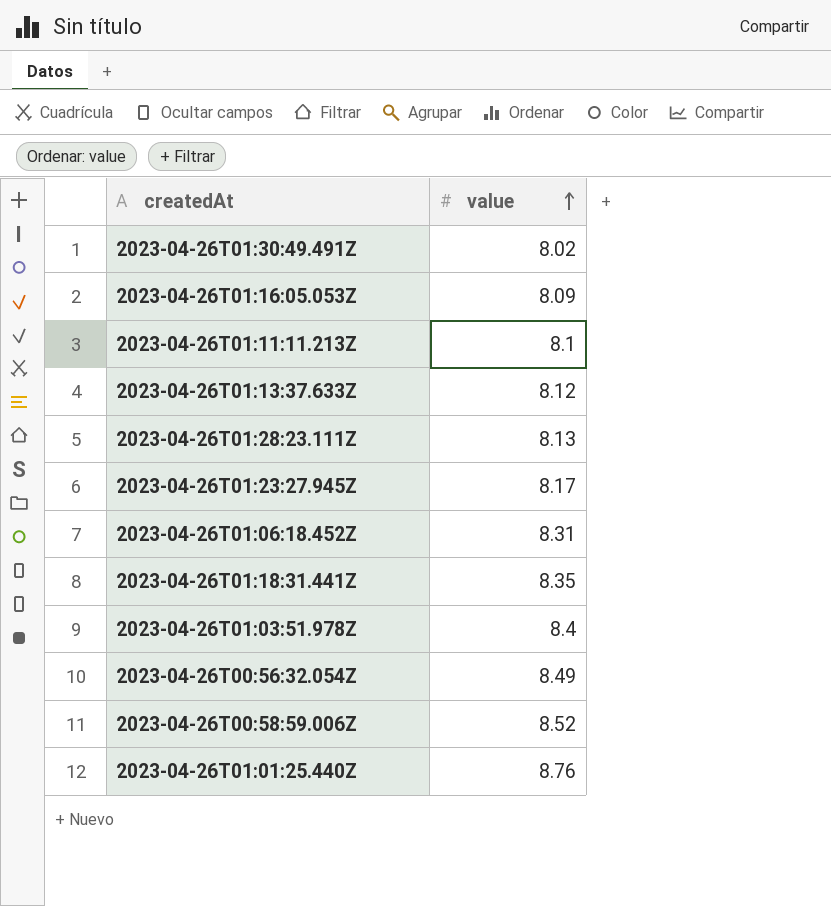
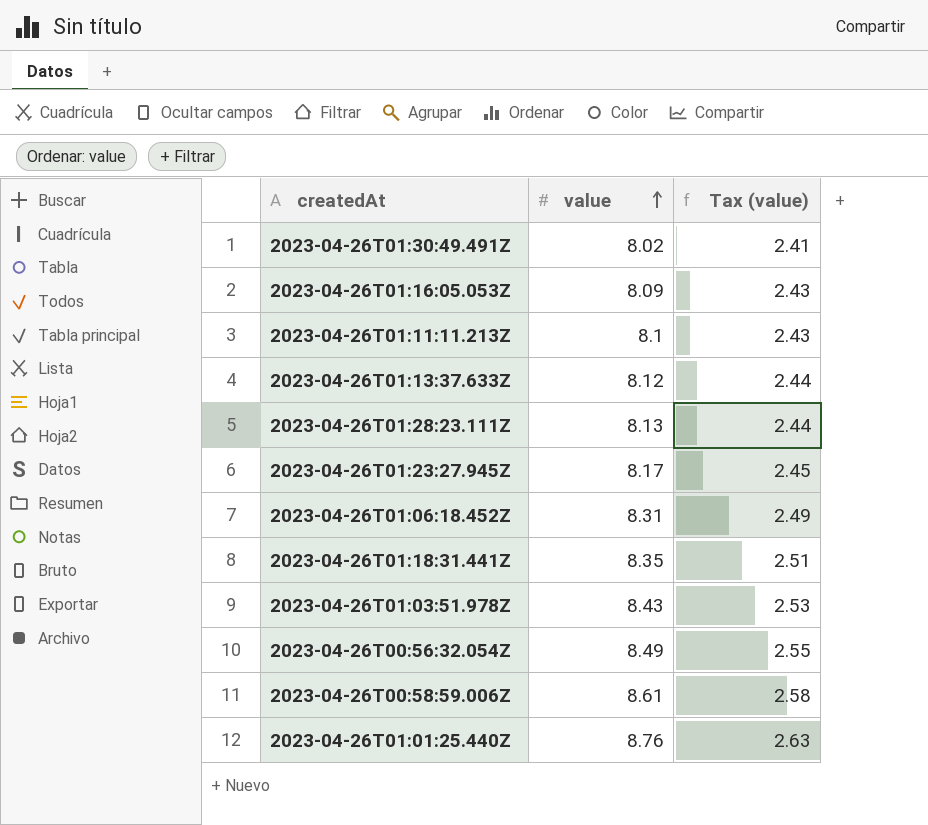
column Tax (value) | formula: none -> [value] * 0.3
2023-04-26T01:03:51.978Z | value: 8.4 -> 8.43
2023-04-26T00:58:59.006Z | value: 8.52 -> 8.61

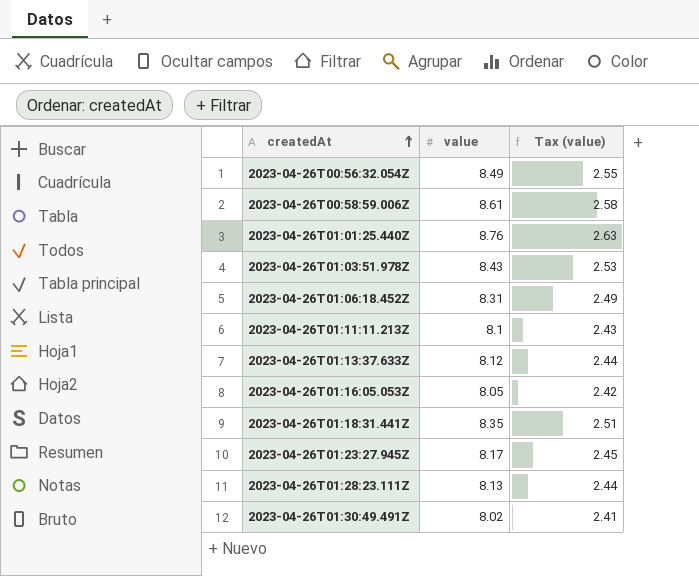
row order: value ascending -> createdAt ascending
2023-04-26T01:16:05.053Z | value: 8.09 -> 8.05
2023-04-26T01:16:05.053Z | Tax (value): 2.43 -> 2.42

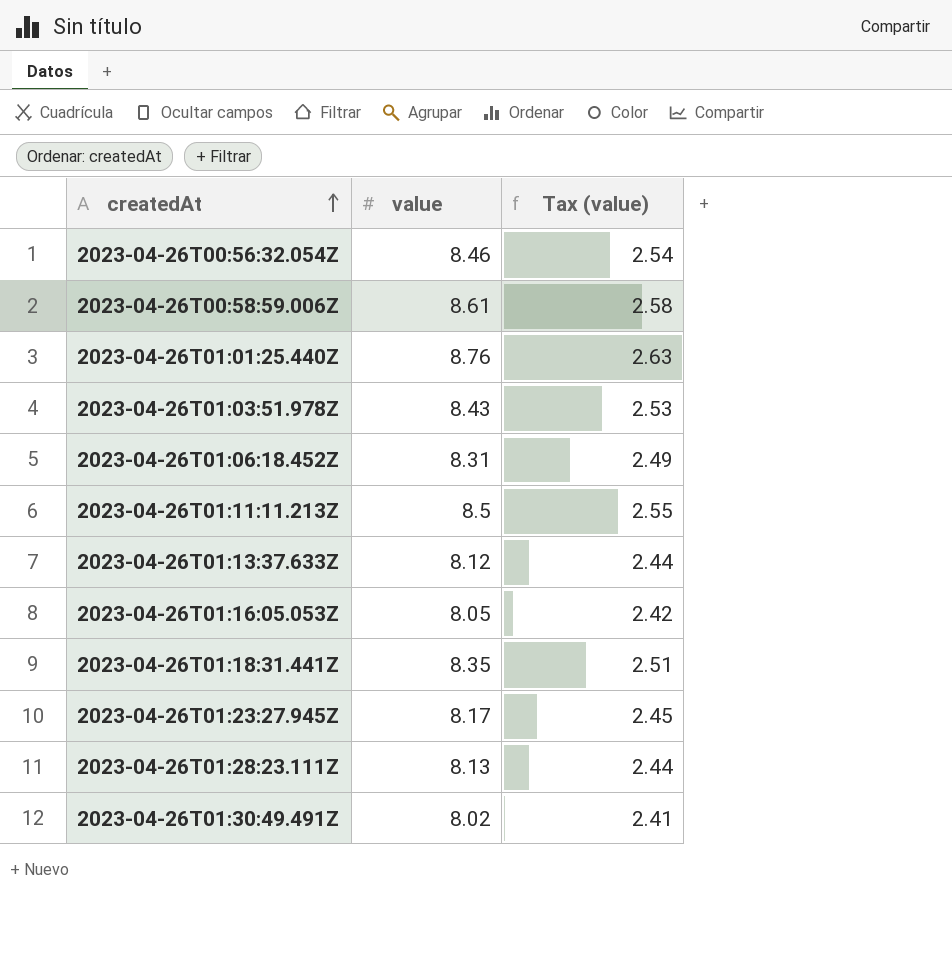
2023-04-26T00:56:32.054Z | value: 8.49 -> 8.46
2023-04-26T00:56:32.054Z | Tax (value): 2.55 -> 2.54
2023-04-26T01:11:11.213Z | value: 8.1 -> 8.5
2023-04-26T01:11:11.213Z | Tax (value): 2.43 -> 2.55

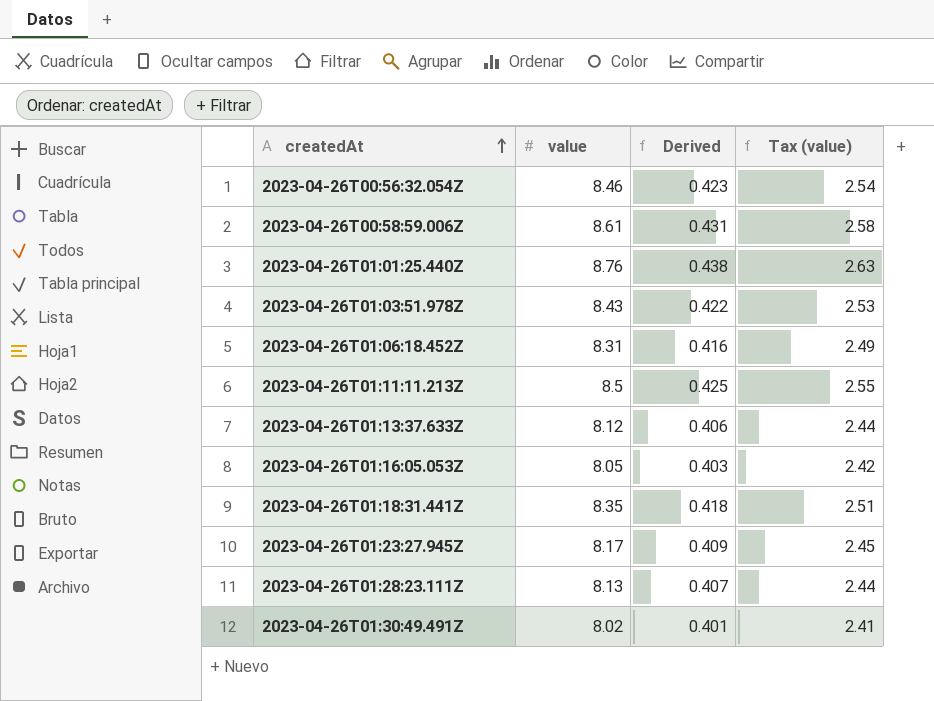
column Derived | formula: none -> [value] * 0.05

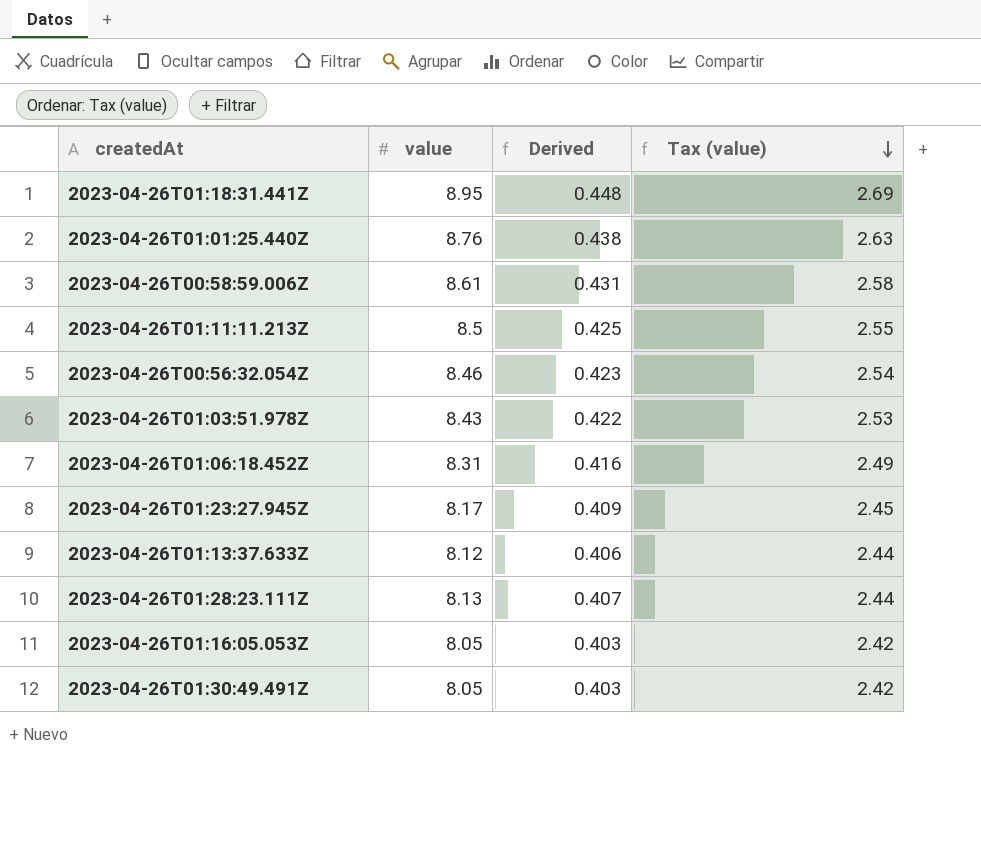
row order: createdAt ascending -> Tax (value) descending
2023-04-26T01:18:31.441Z | value: 8.35 -> 8.95
2023-04-26T01:18:31.441Z | Derived: 0.418 -> 0.448
2023-04-26T01:18:31.441Z | Tax (value): 2.51 -> 2.69
2023-04-26T01:30:49.491Z | value: 8.02 -> 8.05
2023-04-26T01:30:49.491Z | Derived: 0.401 -> 0.403
2023-04-26T01:30:49.491Z | Tax (value): 2.41 -> 2.42

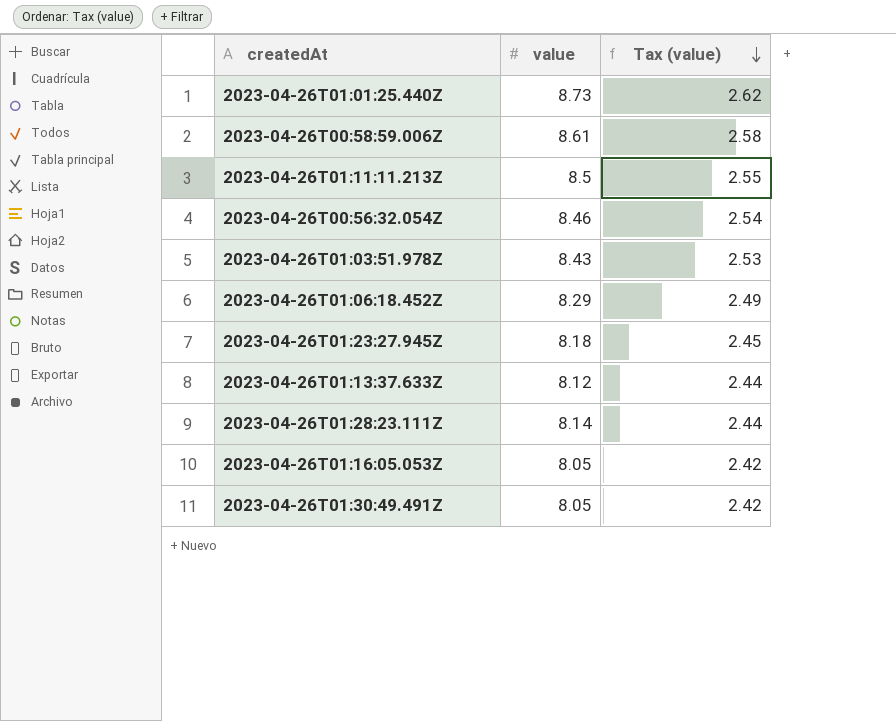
column Derived | formula: [value] * 0.05 -> none
row 2023-04-26T01:18:31.441Z: 8.95 | 0.448 | 2.69 -> none
2023-04-26T01:01:25.440Z | value: 8.76 -> 8.73
2023-04-26T01:01:25.440Z | Tax (value): 2.63 -> 2.62
2023-04-26T01:06:18.452Z | value: 8.31 -> 8.29
2023-04-26T01:23:27.945Z | value: 8.17 -> 8.18
2023-04-26T01:28:23.111Z | value: 8.13 -> 8.14

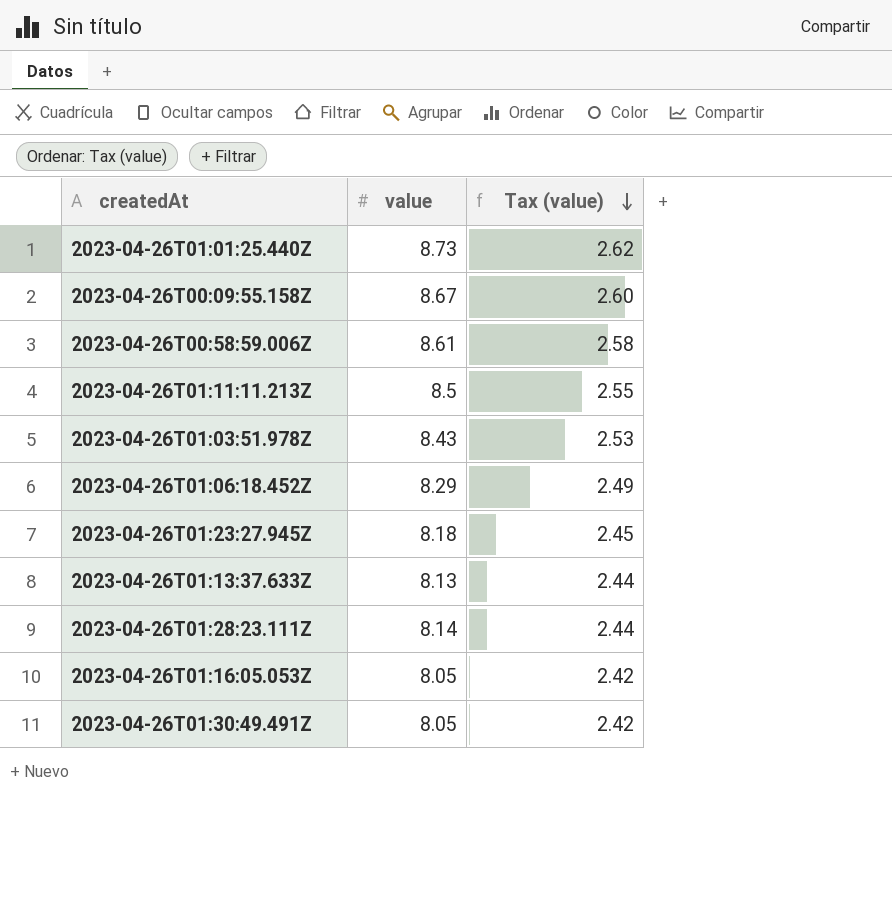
row 2023-04-26T00:56:32.054Z: 8.46 | 2.54 -> none
row 2023-04-26T00:09:55.158Z: none -> 8.67 | 2.60
2023-04-26T01:13:37.633Z | value: 8.12 -> 8.13

